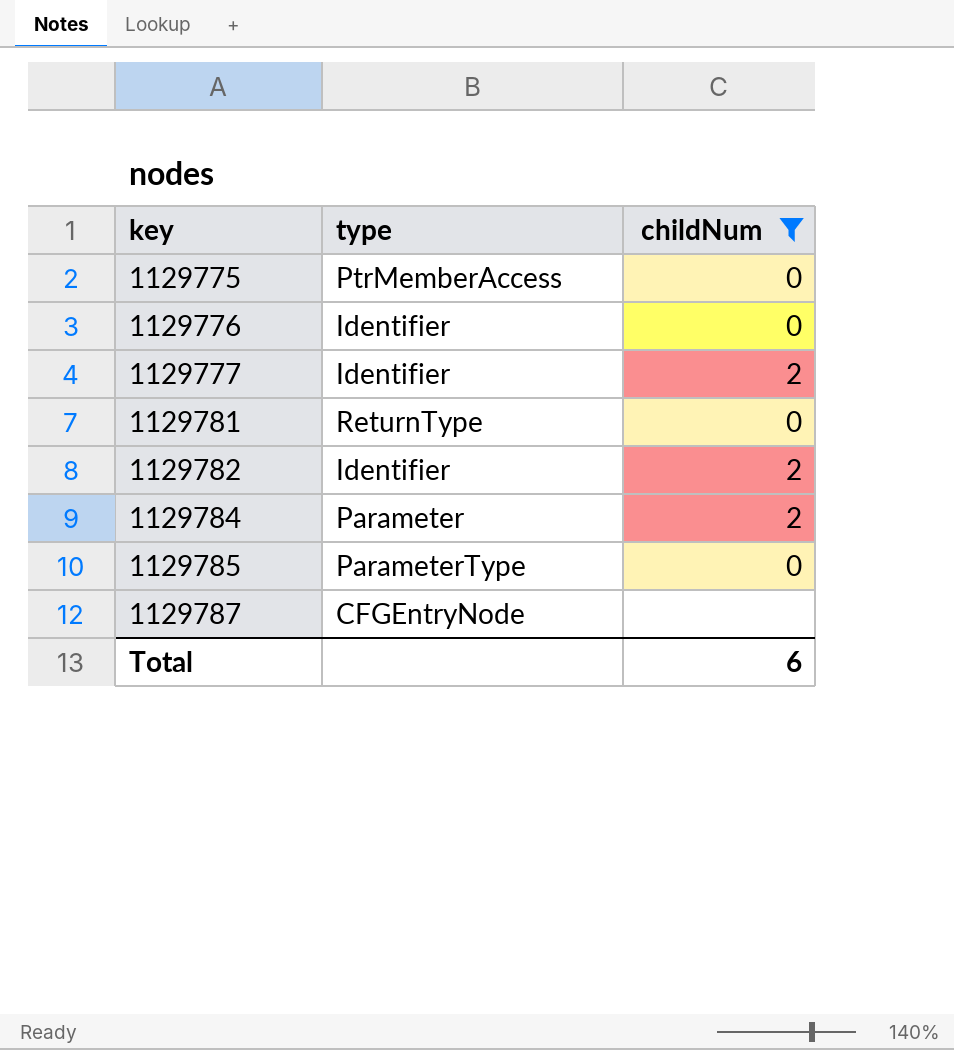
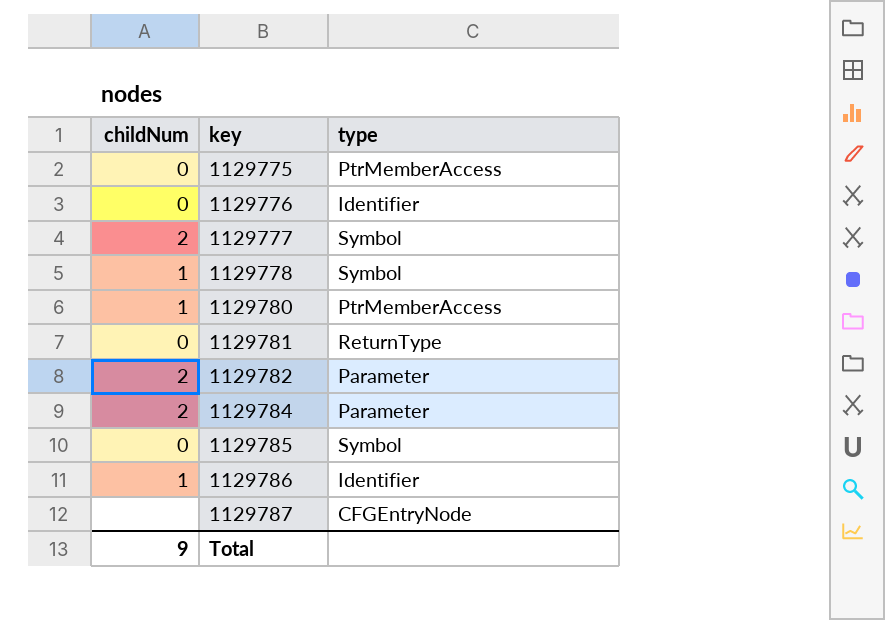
filter: childNum != 1 -> none
column childNum | position: 3 -> 1
1129777 | type: Identifier -> Symbol
1129782 | type: Identifier -> Parameter
1129785 | type: ParameterType -> Symbol
Total | childNum: 6 -> 9

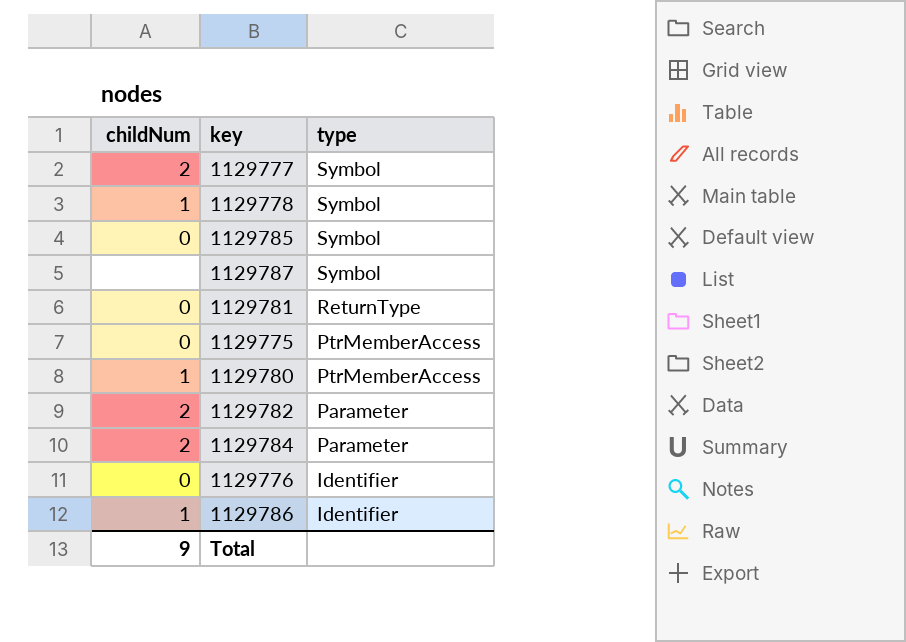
row order: key ascending -> type descending
1129787 | type: CFGEntryNode -> Symbol

